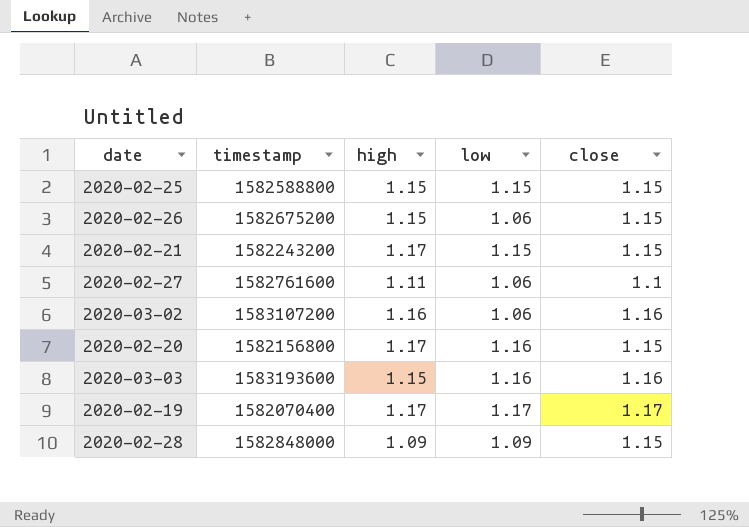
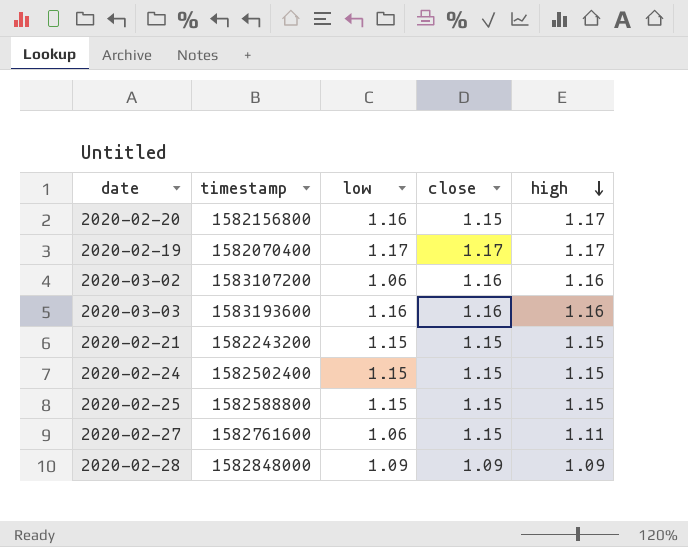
row order: none -> high descending
column high | position: 3 -> 5
row 2020-02-26: 1582675200 | 1.15 | 1.06 | 1.15 -> none
2020-03-03 | high: 1.15 -> 1.16
2020-02-21 | high: 1.17 -> 1.15
row 2020-02-24: none -> 1582502400 | 1.15 | 1.15 | 1.15
2020-02-27 | close: 1.1 -> 1.15
2020-02-28 | close: 1.15 -> 1.09

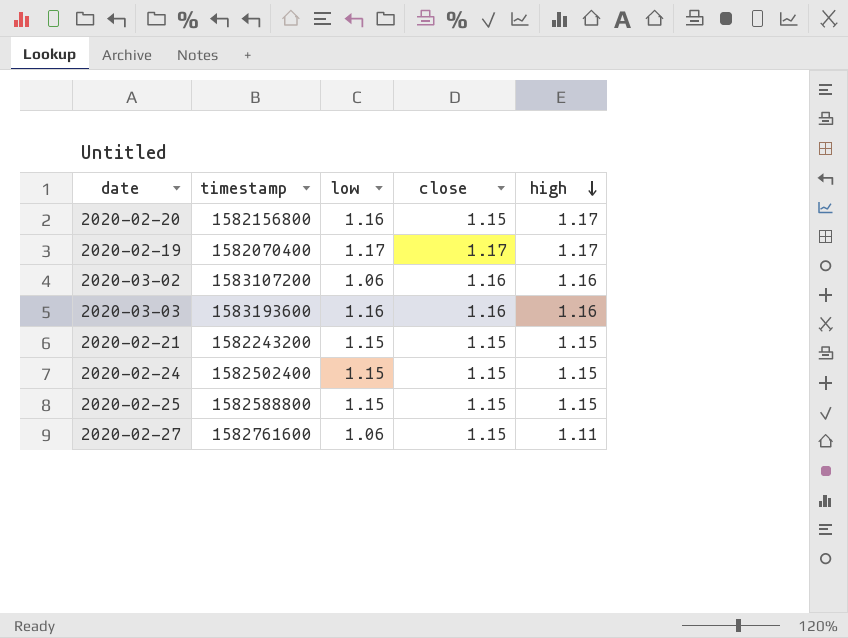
row 2020-02-28: 1582848000 | 1.09 | 1.09 | 1.09 -> none

